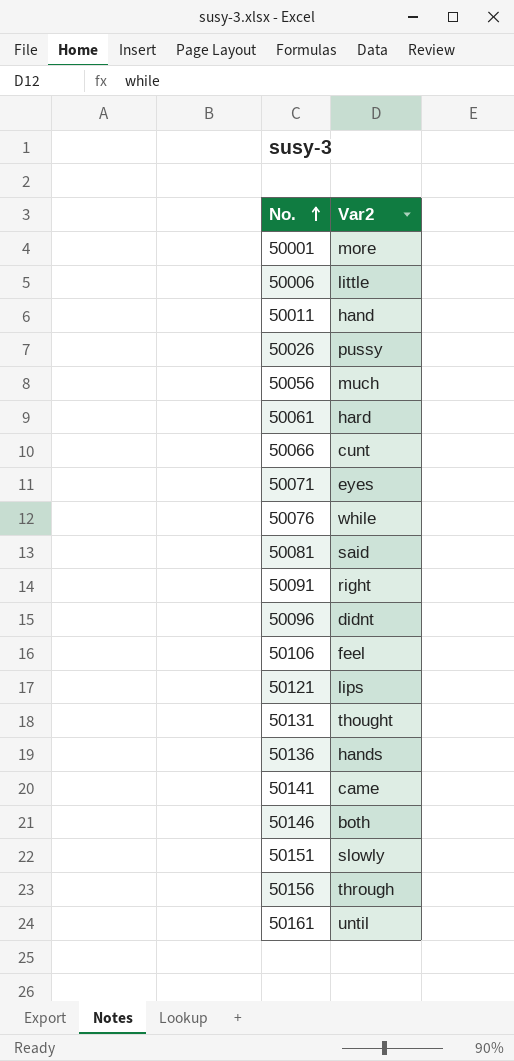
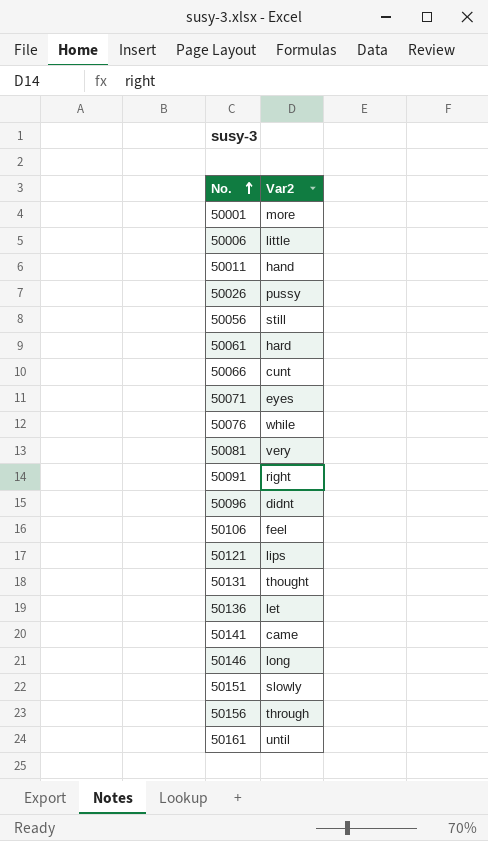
50056 | Var2: much -> still
50081 | Var2: said -> very
50136 | Var2: hands -> let
50146 | Var2: both -> long

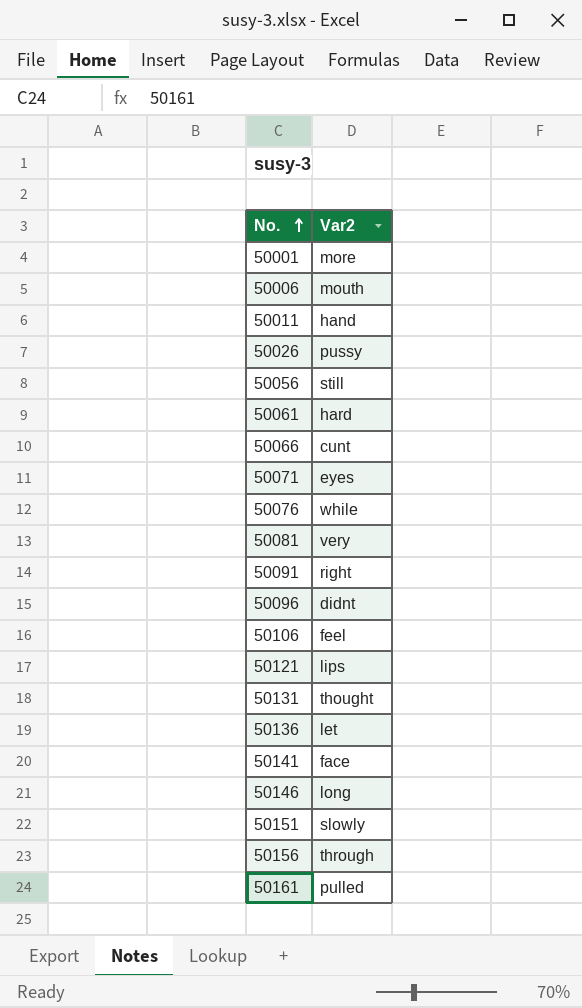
50006 | Var2: little -> mouth
50141 | Var2: came -> face
50161 | Var2: until -> pulled

